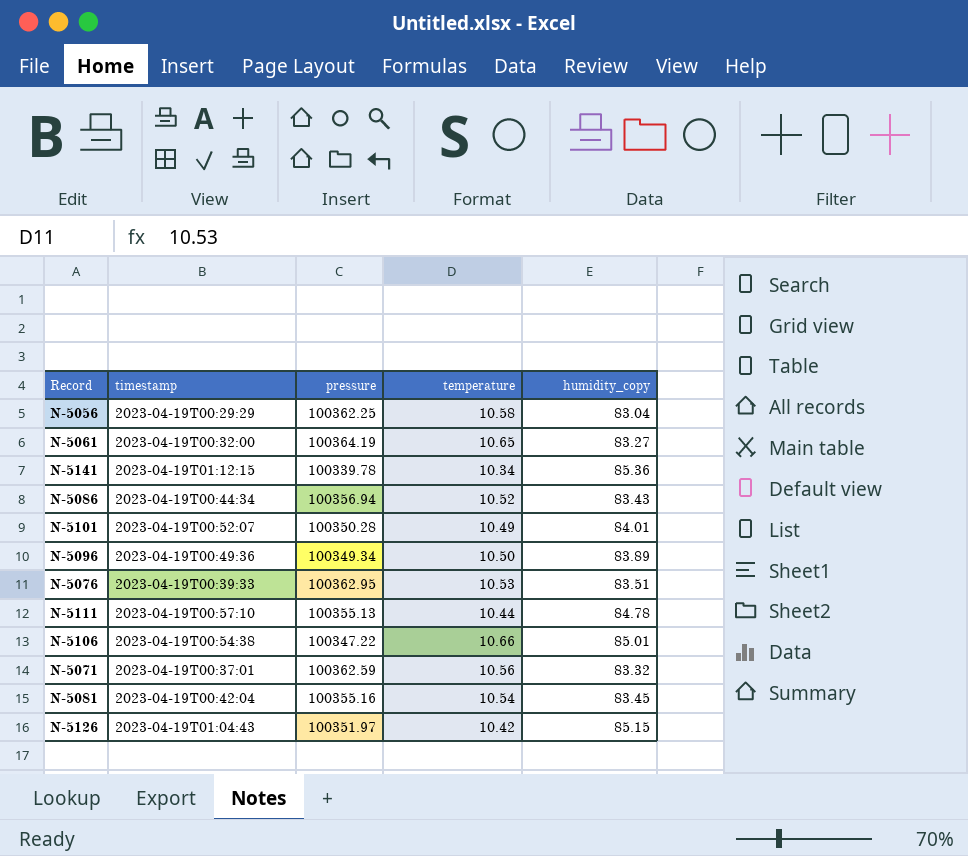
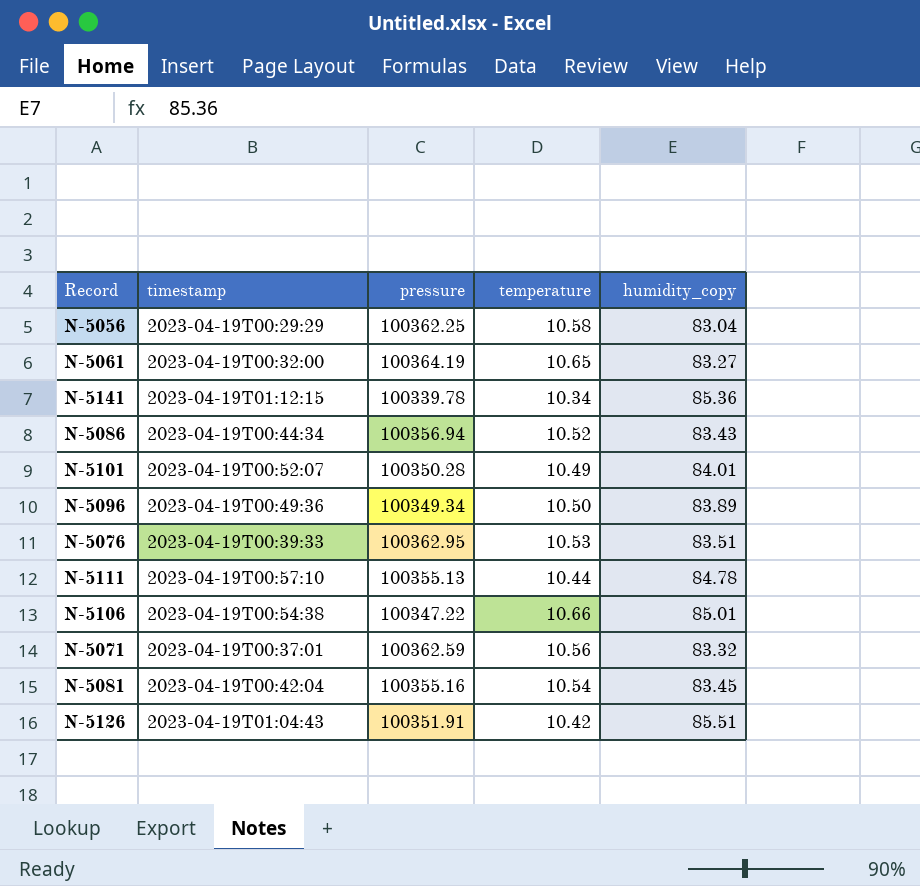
N-5126 | pressure: 100351.97 -> 100351.91
N-5126 | humidity_copy: 85.15 -> 85.51

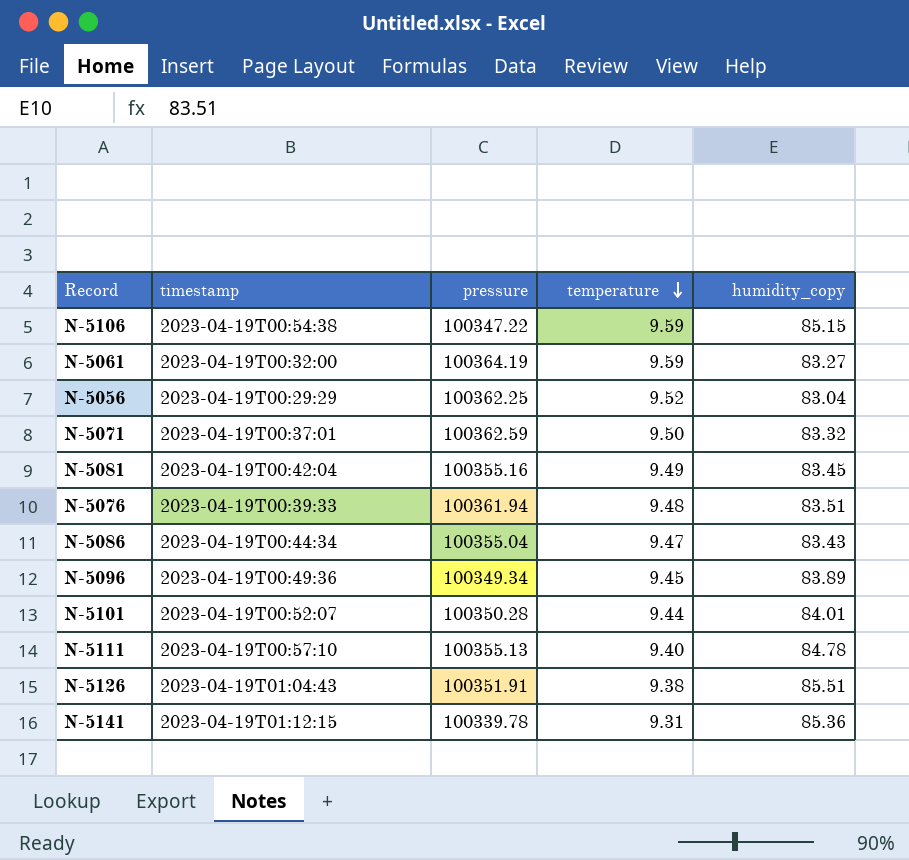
row order: none -> temperature descending
N-5106 | temperature: 10.66 -> 9.59
N-5106 | humidity_copy: 85.01 -> 85.15
N-5061 | temperature: 10.65 -> 9.59
N-5056 | temperature: 10.58 -> 9.52
N-5071 | temperature: 10.56 -> 9.50
N-5081 | temperature: 10.54 -> 9.49
N-5076 | pressure: 100362.95 -> 100361.94
N-5076 | temperature: 10.53 -> 9.48
N-5086 | pressure: 100356.94 -> 100355.04
N-5086 | temperature: 10.52 -> 9.47
N-5096 | temperature: 10.50 -> 9.45
N-5101 | temperature: 10.49 -> 9.44
N-5111 | temperature: 10.44 -> 9.40
N-5126 | temperature: 10.42 -> 9.38
N-5141 | temperature: 10.34 -> 9.31

